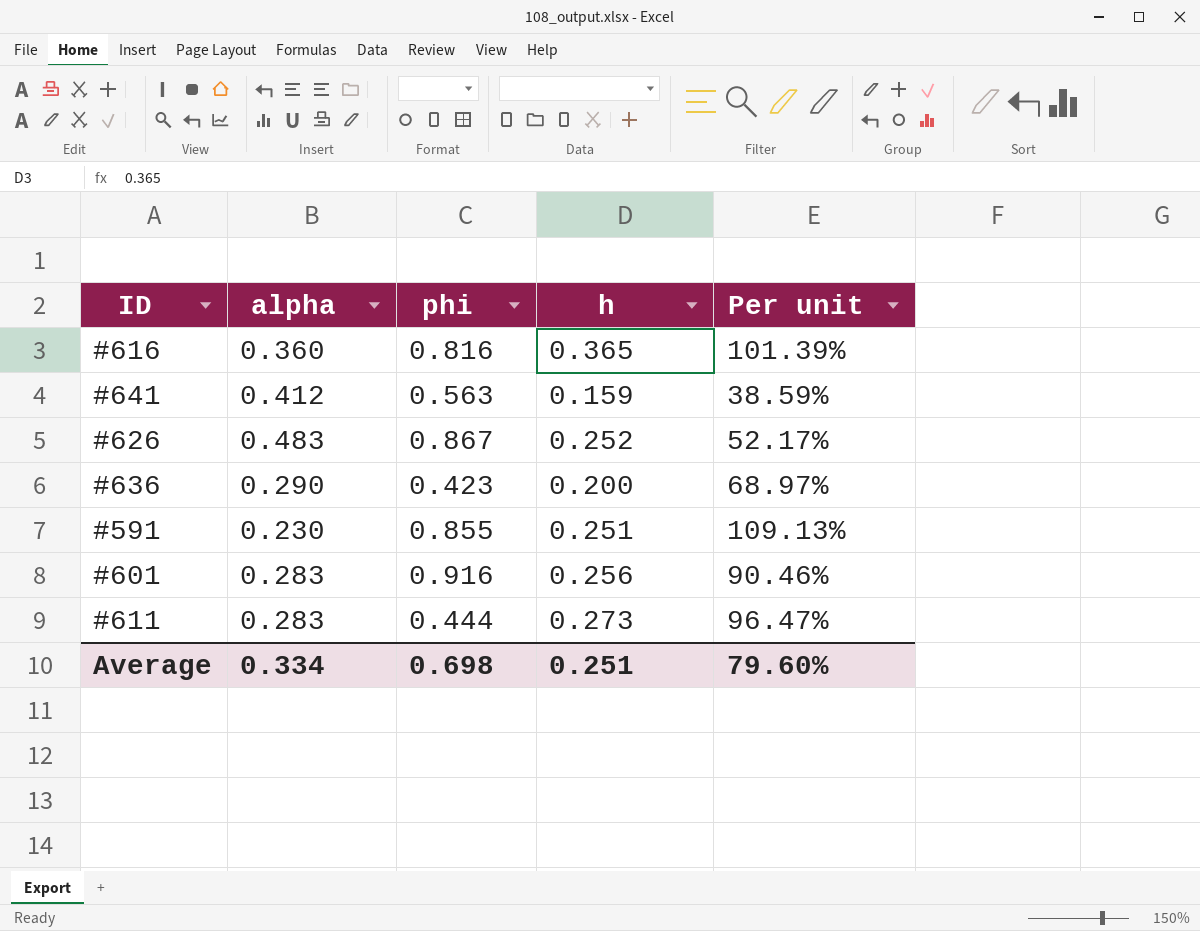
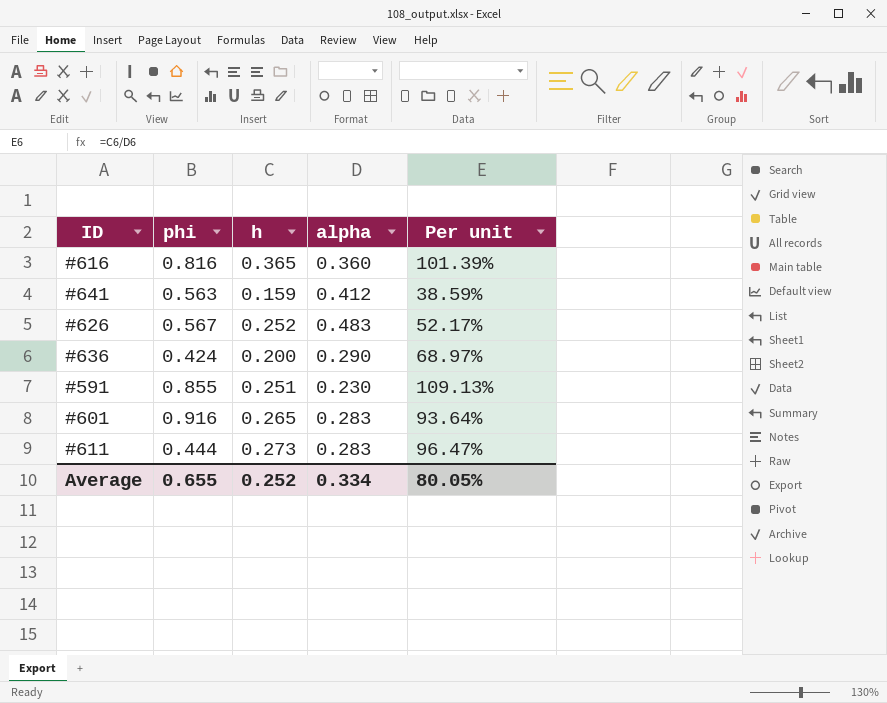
column alpha | position: 2 -> 4
#626 | phi: 0.867 -> 0.567
#636 | phi: 0.423 -> 0.424
#601 | h: 0.256 -> 0.265
#601 | Per unit: 90.46% -> 93.64%
Average | phi: 0.698 -> 0.655
Average | h: 0.251 -> 0.252
Average | Per unit: 79.60% -> 80.05%

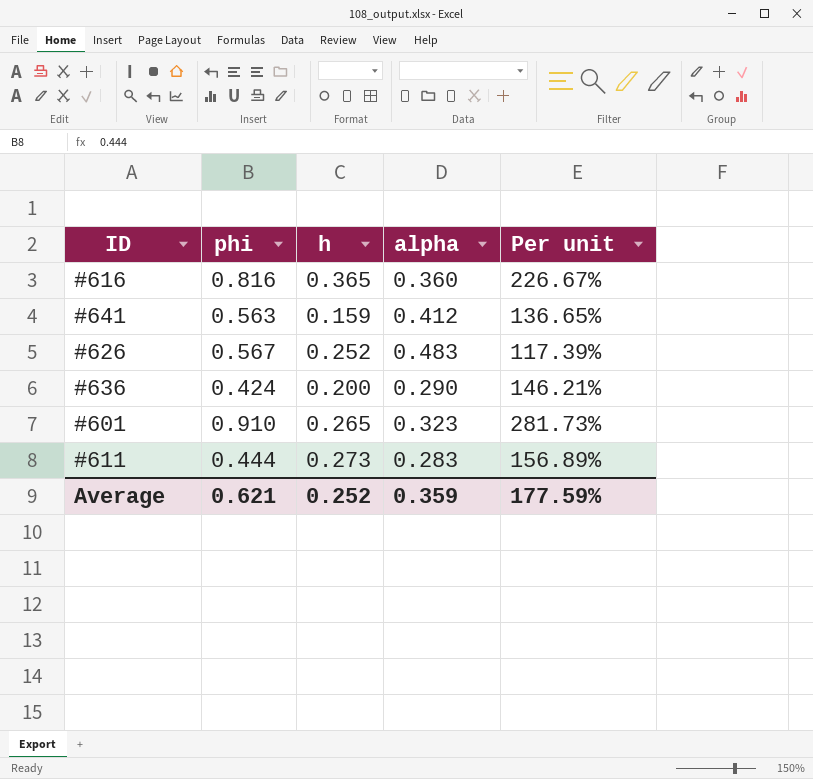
column Per unit | formula: [h] / [alpha] -> [phi] / [alpha]
row #591: 0.855 | 0.251 | 0.230 | 109.13% -> none
#601 | phi: 0.916 -> 0.910
#601 | alpha: 0.283 -> 0.323
Average | phi: 0.655 -> 0.621
Average | alpha: 0.334 -> 0.359
Average | Per unit: 80.05% -> 177.59%

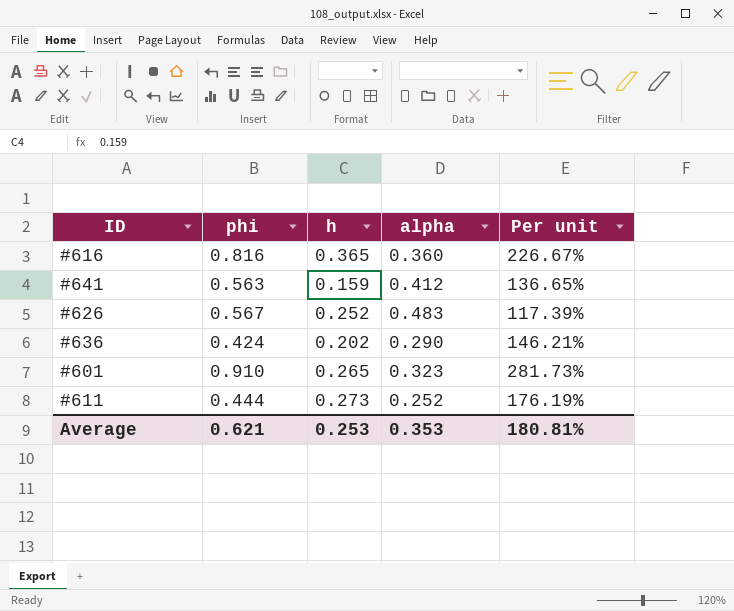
#636 | h: 0.200 -> 0.202
#611 | alpha: 0.283 -> 0.252
#611 | Per unit: 156.89% -> 176.19%
Average | h: 0.252 -> 0.253
Average | alpha: 0.359 -> 0.353
Average | Per unit: 177.59% -> 180.81%

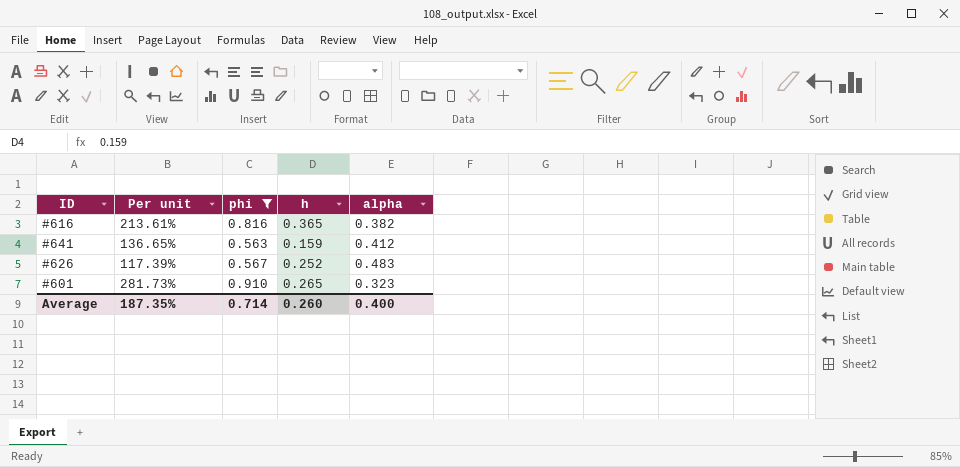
filter: none -> phi >= 0.563
column Per unit | position: 5 -> 2
#616 | Per unit: 226.67% -> 213.61%
#616 | alpha: 0.360 -> 0.382
Average | Per unit: 180.81% -> 187.35%
Average | phi: 0.621 -> 0.714
Average | h: 0.253 -> 0.260
Average | alpha: 0.353 -> 0.400

